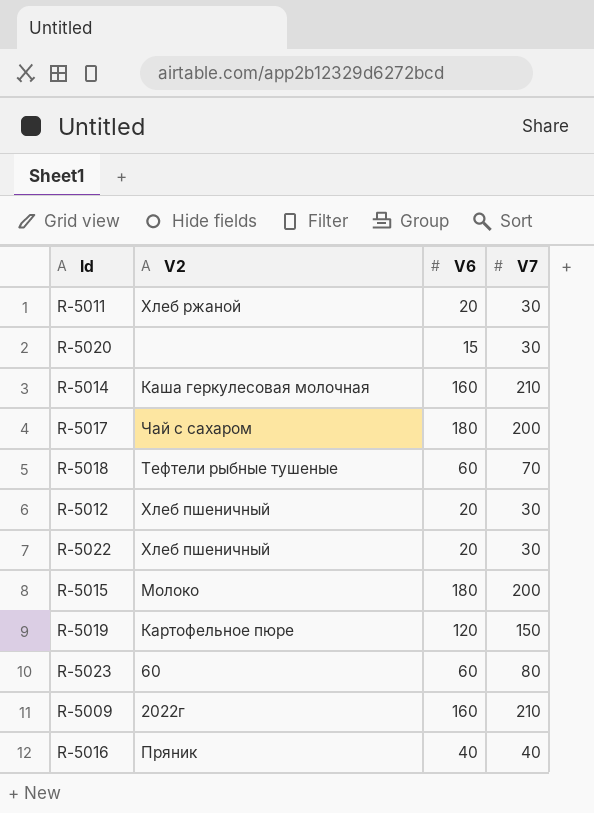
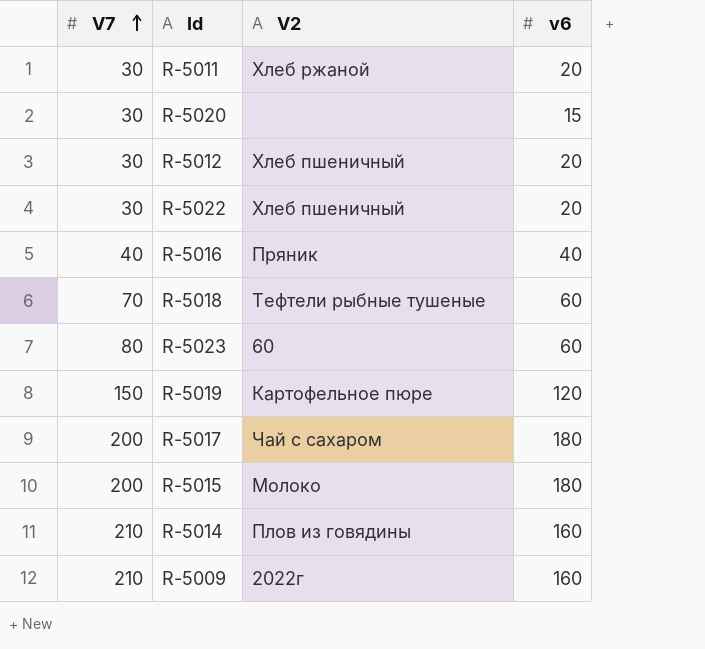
row order: none -> V7 ascending
column V7 | position: 4 -> 1
column name: V6 -> v6
R-5014 | V2: Каша геркулесовая молочная -> Плов из говядины

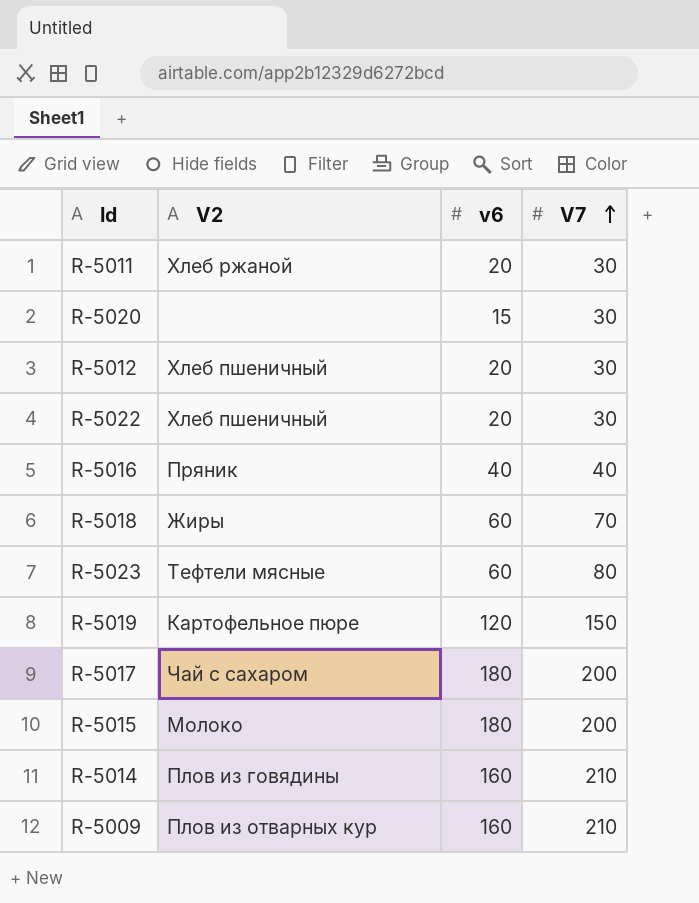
column V7 | position: 1 -> 4
R-5018 | V2: Тефтели рыбные тушеные -> Жиры
R-5023 | V2: 60 -> Тефтели мясные
R-5009 | V2: 2022г -> Плов из отварных кур

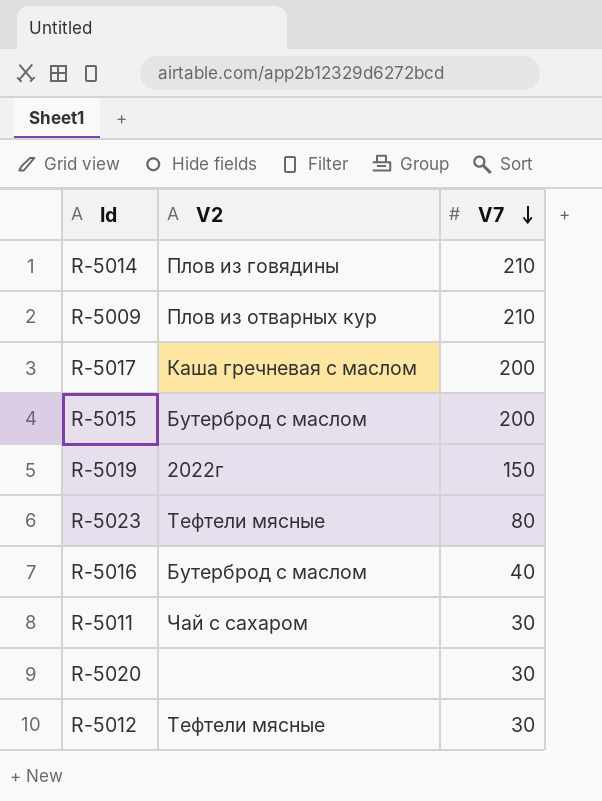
row order: V7 ascending -> V7 descending
column v6 | position: 3 -> none
row R-5022: Хлеб пшеничный | 20 | 30 -> none
row R-5018: Жиры | 60 | 70 -> none
R-5017 | V2: Чай с сахаром -> Каша гречневая с маслом
R-5015 | V2: Молоко -> Бутерброд с маслом
R-5019 | V2: Картофельное пюре -> 2022г
R-5016 | V2: Пряник -> Бутерброд с маслом
R-5011 | V2: Хлеб ржаной -> Чай с сахаром
R-5012 | V2: Хлеб пшеничный -> Тефтели мясные

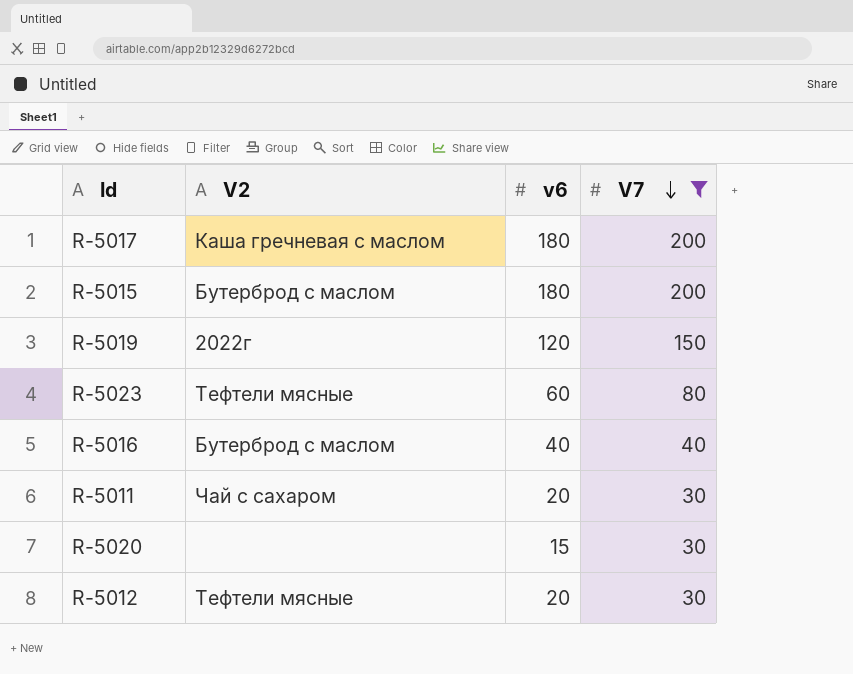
filter: none -> V7 != 210
column v6 | position: none -> 3

